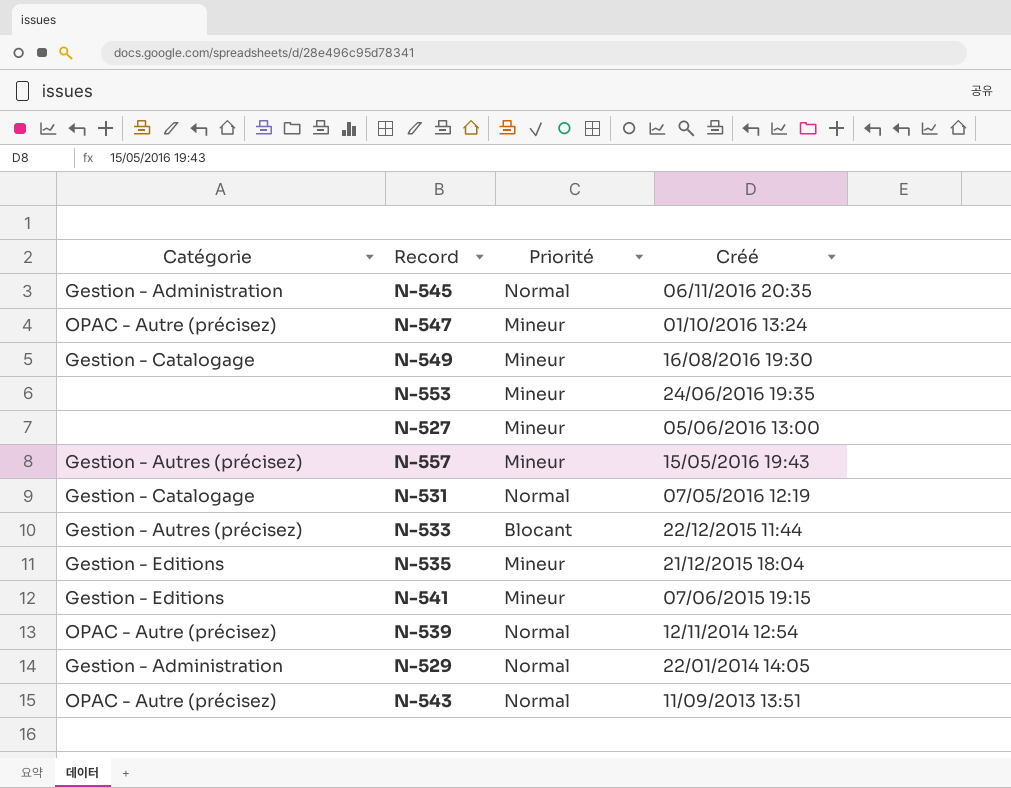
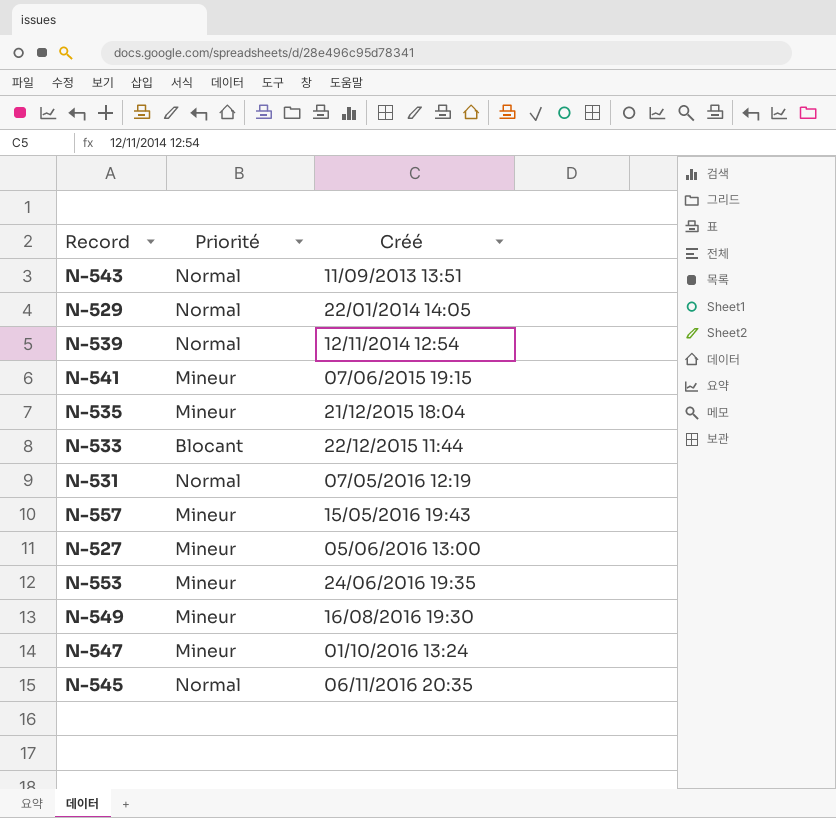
row order: Créé descending -> Créé ascending
column Catégorie | position: 1 -> none

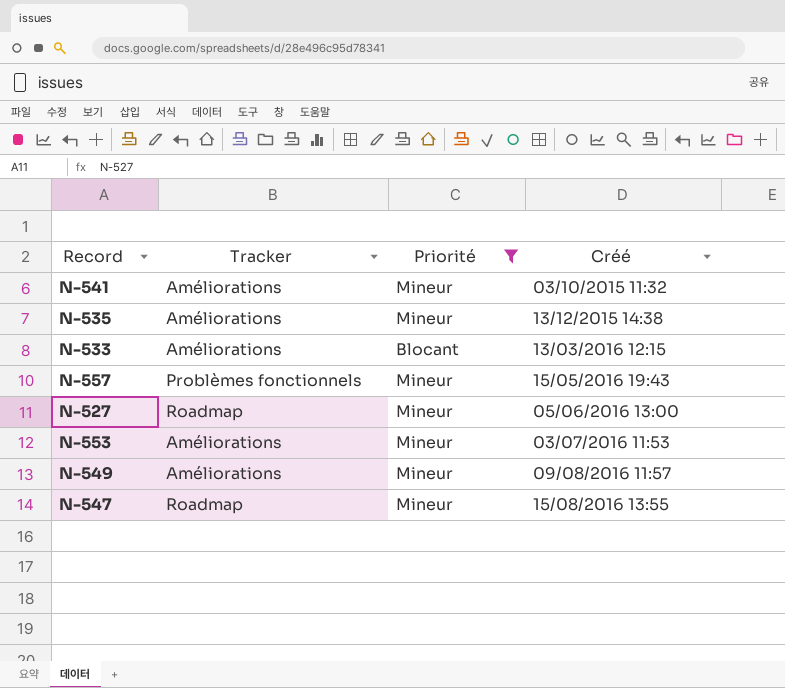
filter: none -> Priorité != Normal
column Tracker | position: none -> 2
N-541 | Créé: 07/06/2015 19:15 -> 03/10/2015 11:32
N-535 | Créé: 21/12/2015 18:04 -> 13/12/2015 14:38
N-533 | Créé: 22/12/2015 11:44 -> 13/03/2016 12:15
N-553 | Créé: 24/06/2016 19:35 -> 03/07/2016 11:53
N-549 | Créé: 16/08/2016 19:30 -> 09/08/2016 11:57
N-547 | Créé: 01/10/2016 13:24 -> 15/08/2016 13:55

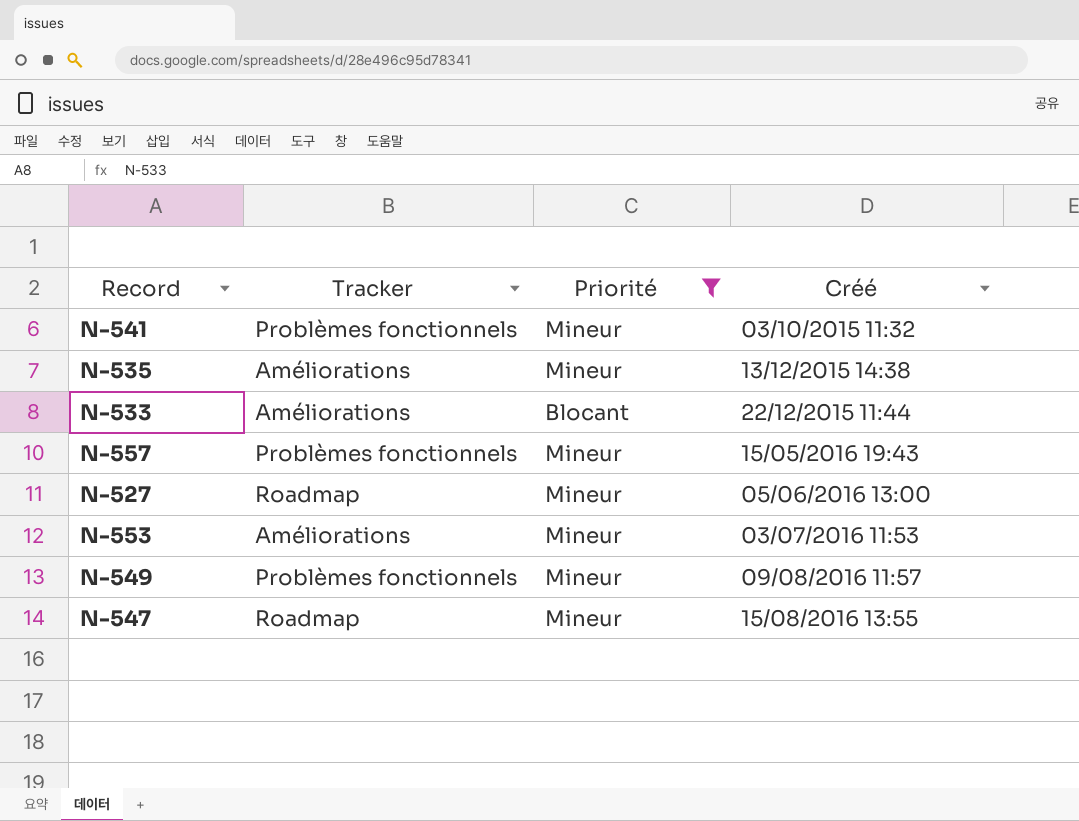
N-541 | Tracker: Améliorations -> Problèmes fonctionnels
N-533 | Créé: 13/03/2016 12:15 -> 22/12/2015 11:44
N-549 | Tracker: Améliorations -> Problèmes fonctionnels

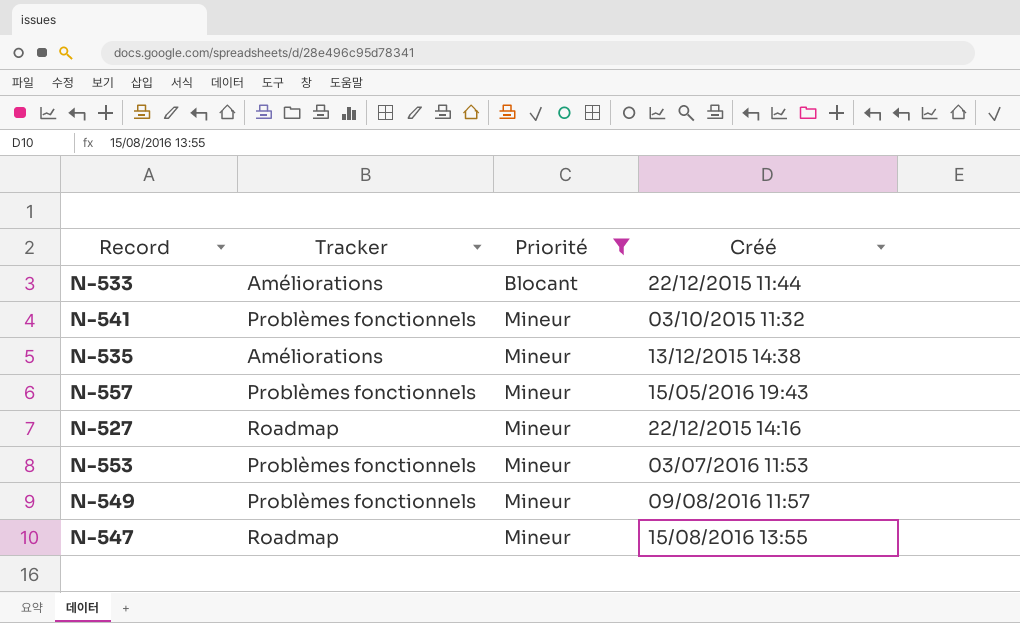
row order: Créé ascending -> Priorité ascending
N-527 | Créé: 05/06/2016 13:00 -> 22/12/2015 14:16
N-553 | Tracker: Améliorations -> Problèmes fonctionnels

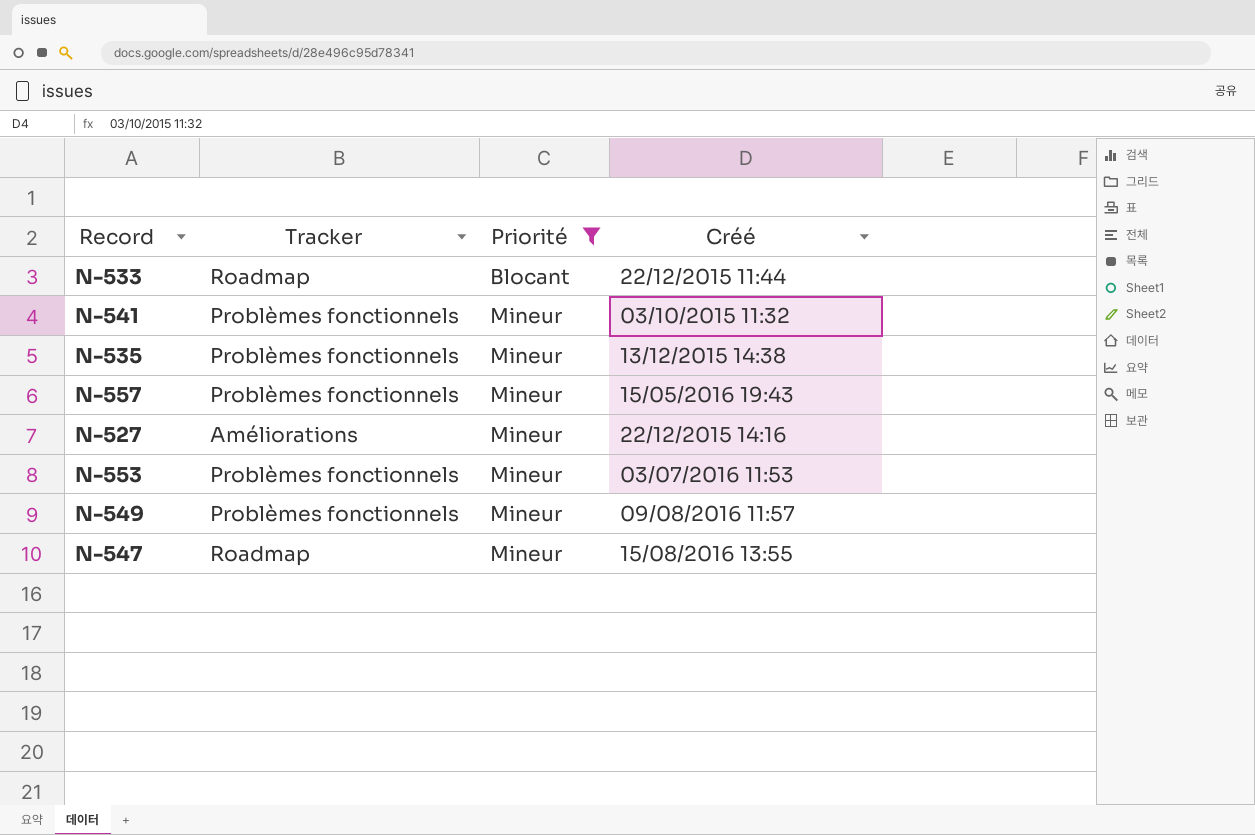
N-533 | Tracker: Améliorations -> Roadmap
N-535 | Tracker: Améliorations -> Problèmes fonctionnels
N-527 | Tracker: Roadmap -> Améliorations

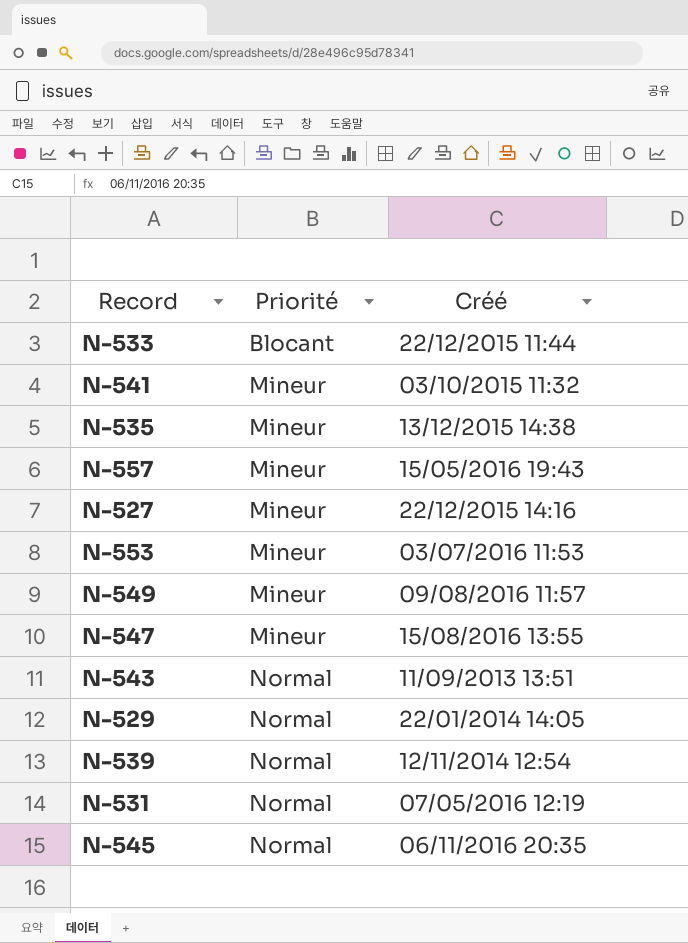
filter: Priorité != Normal -> none
column Tracker | position: 2 -> none

